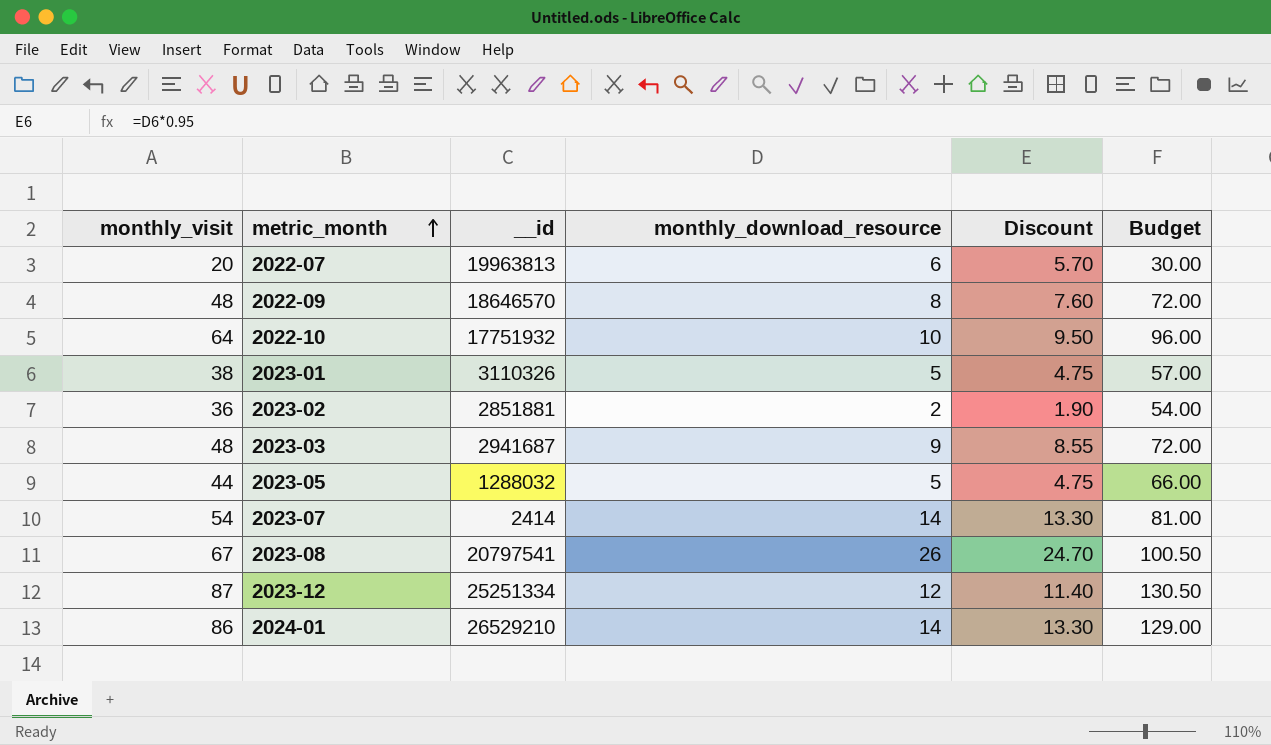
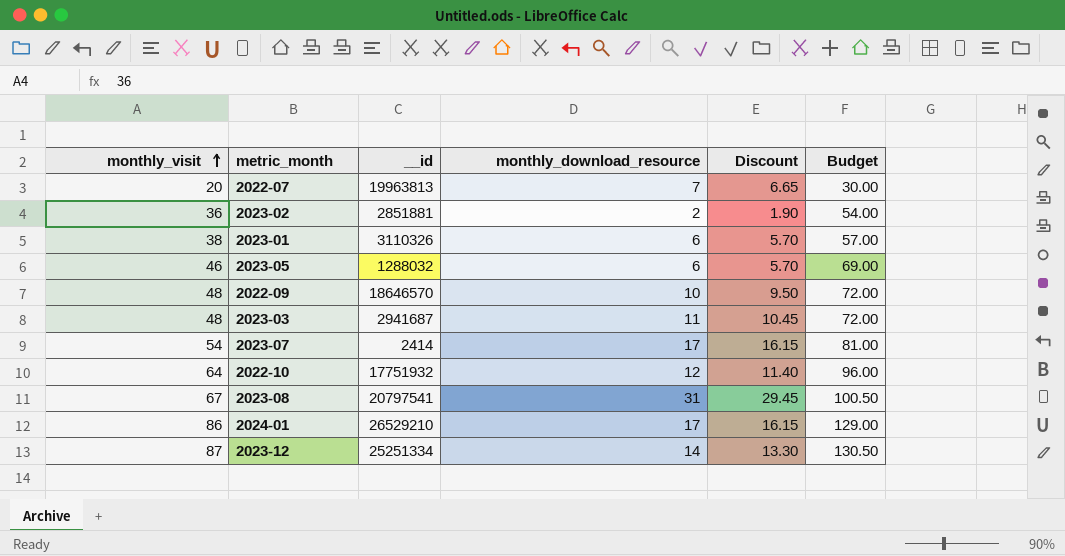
row order: metric_month ascending -> monthly_visit ascending
2022-07 | monthly_download_resource: 6 -> 7
2022-07 | Discount: 5.70 -> 6.65
2023-01 | monthly_download_resource: 5 -> 6
2023-01 | Discount: 4.75 -> 5.70
2023-05 | monthly_visit: 44 -> 46
2023-05 | monthly_download_resource: 5 -> 6
2023-05 | Discount: 4.75 -> 5.70
2023-05 | Budget: 66.00 -> 69.00
2022-09 | monthly_download_resource: 8 -> 10
2022-09 | Discount: 7.60 -> 9.50
2023-03 | monthly_download_resource: 9 -> 11
2023-03 | Discount: 8.55 -> 10.45
2023-07 | monthly_download_resource: 14 -> 17
2023-07 | Discount: 13.30 -> 16.15
2022-10 | monthly_download_resource: 10 -> 12
2022-10 | Discount: 9.50 -> 11.40
2023-08 | monthly_download_resource: 26 -> 31
2023-08 | Discount: 24.70 -> 29.45
2024-01 | monthly_download_resource: 14 -> 17
2024-01 | Discount: 13.30 -> 16.15
2023-12 | monthly_download_resource: 12 -> 14
2023-12 | Discount: 11.40 -> 13.30

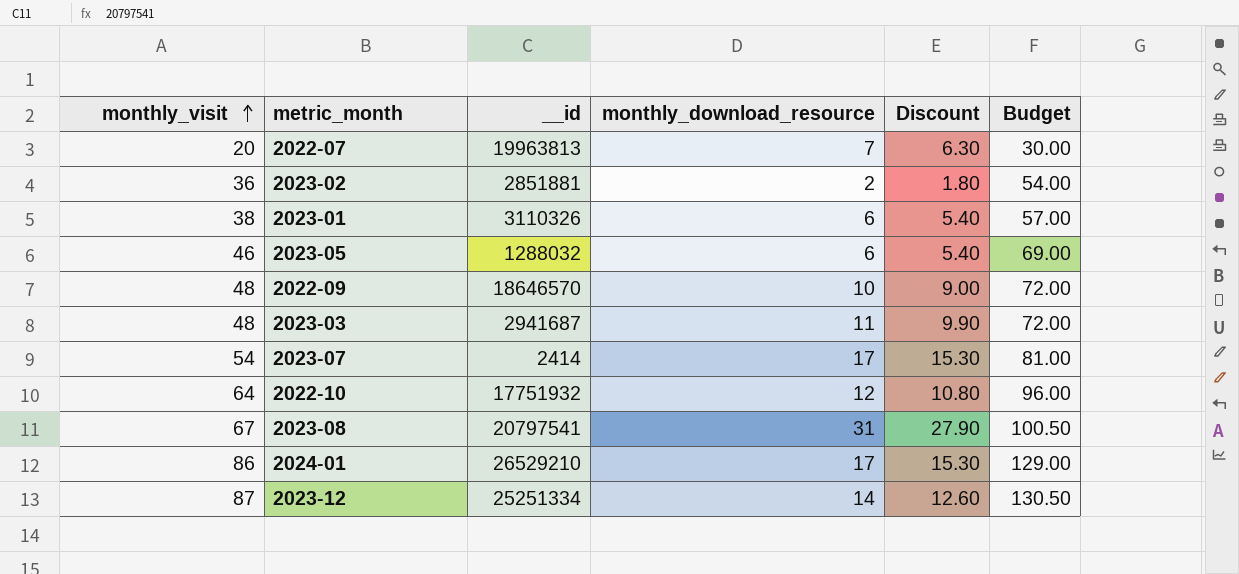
column Discount | formula: [monthly_download_resource] * 0.95 -> [monthly_download_resource] * 0.9

